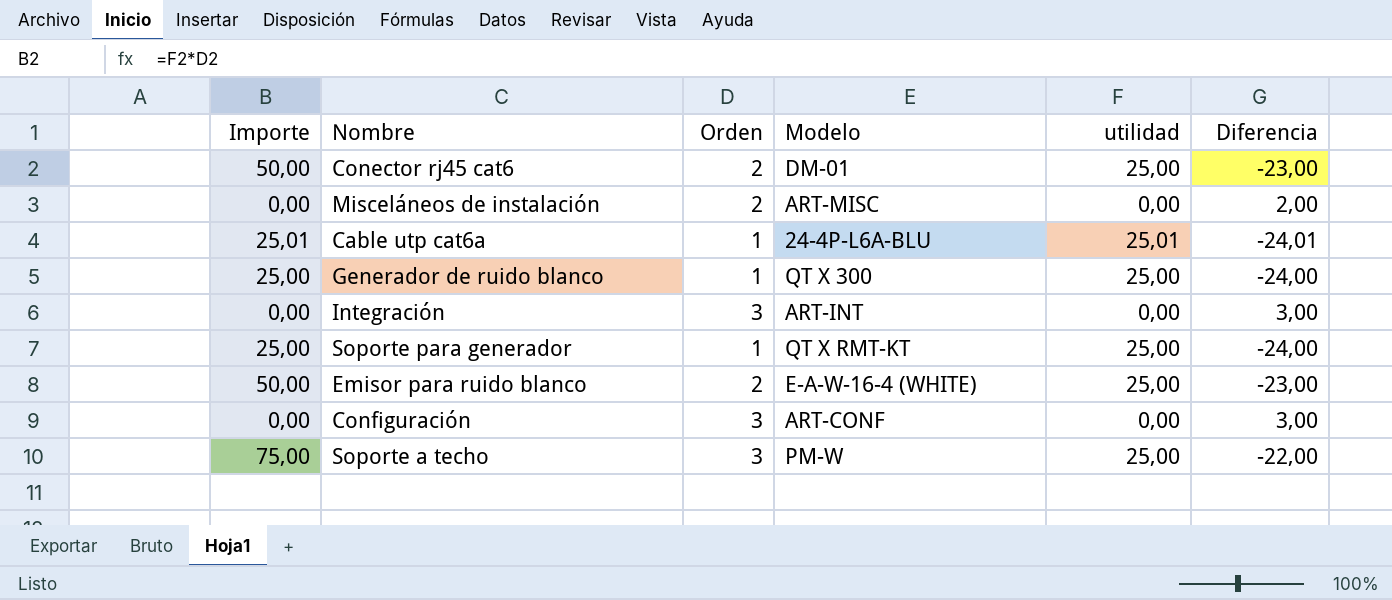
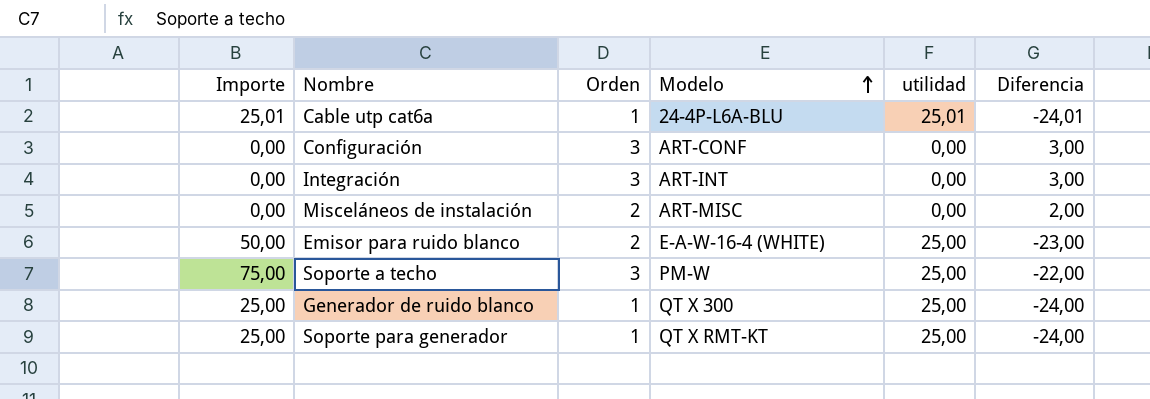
row order: none -> Modelo ascending
row Conector rj45 cat6: 50,00 | 2 | DM-01 | 25,00 | -23,00 -> none

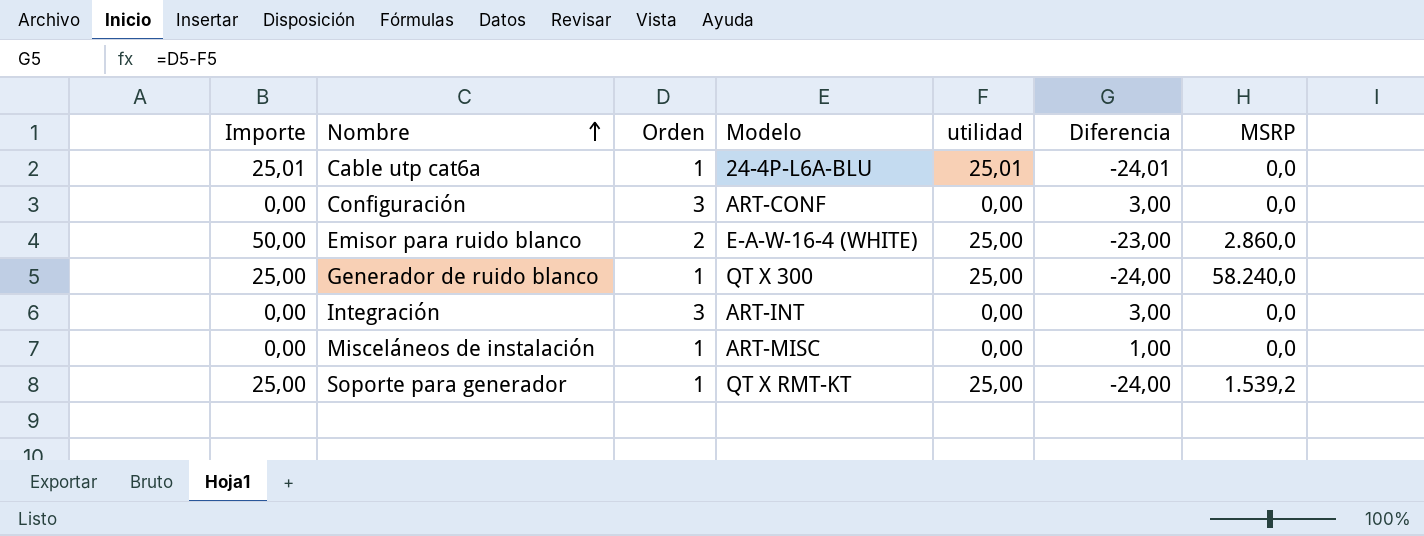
row order: Modelo ascending -> Nombre ascending
column MSRP | position: none -> 7
row Soporte a techo: 75,00 | 3 | PM-W | 25,00 | -22,00 -> none
Misceláneos de instalación | Orden: 2 -> 1
Misceláneos de instalación | Diferencia: 2,00 -> 1,00

